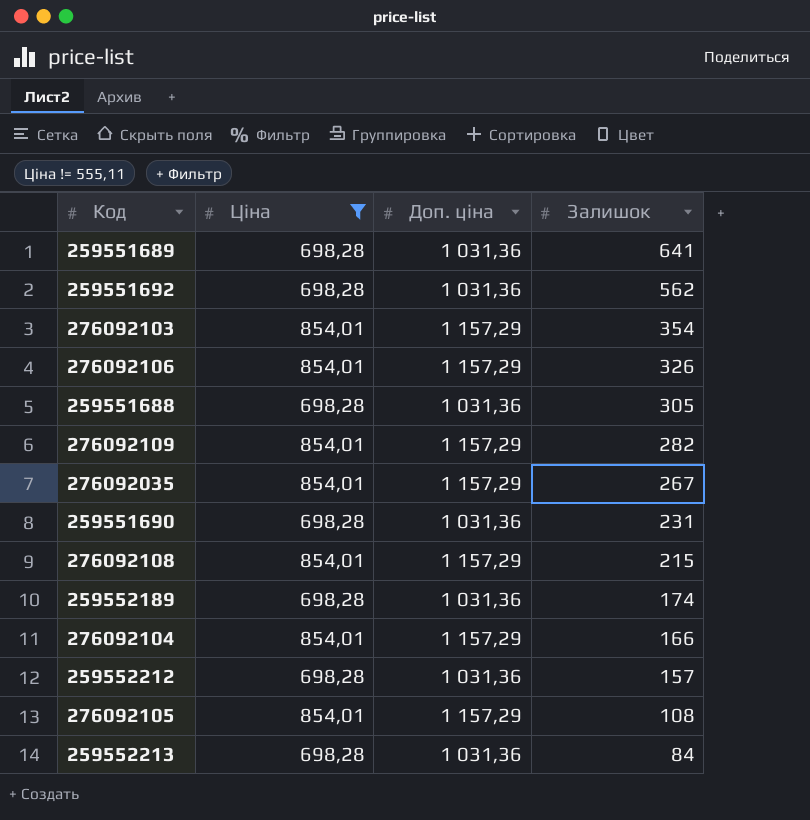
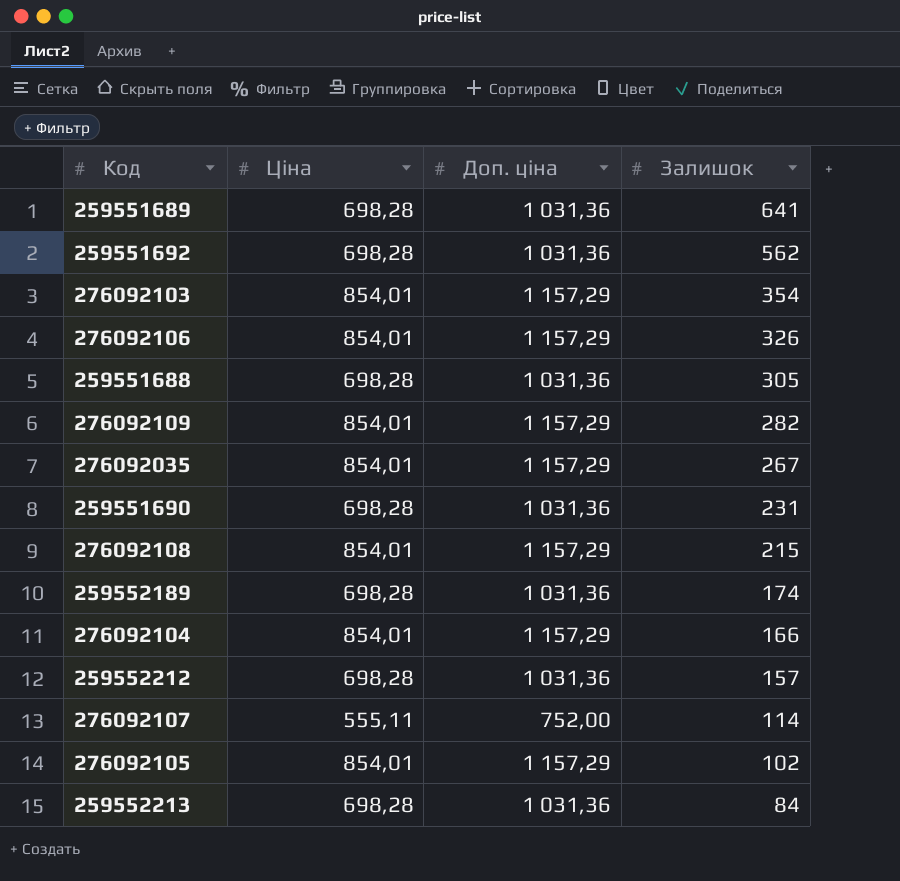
filter: Ціна != 555,11 -> none
276092105 | Залишок: 108 -> 102

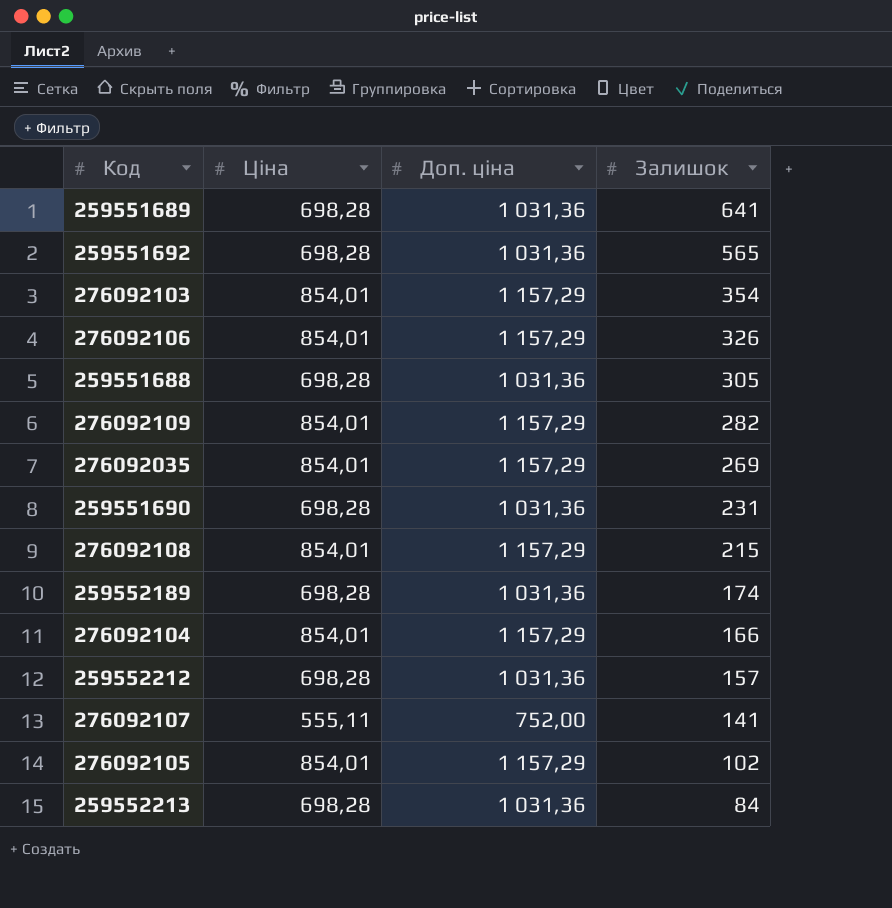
259551692 | Залишок: 562 -> 565
276092035 | Залишок: 267 -> 269
276092107 | Залишок: 114 -> 141

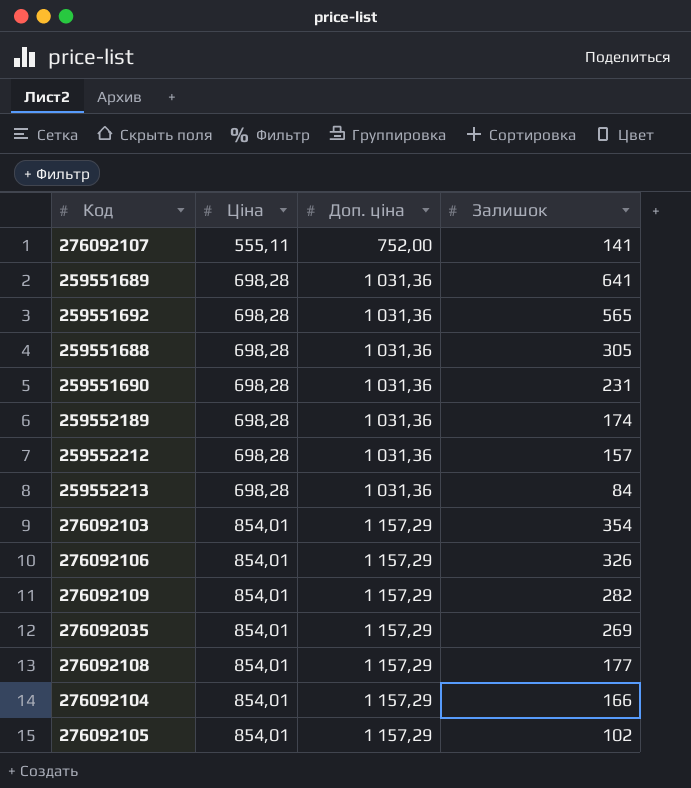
row order: Залишок descending -> Ціна ascending
276092108 | Залишок: 215 -> 177

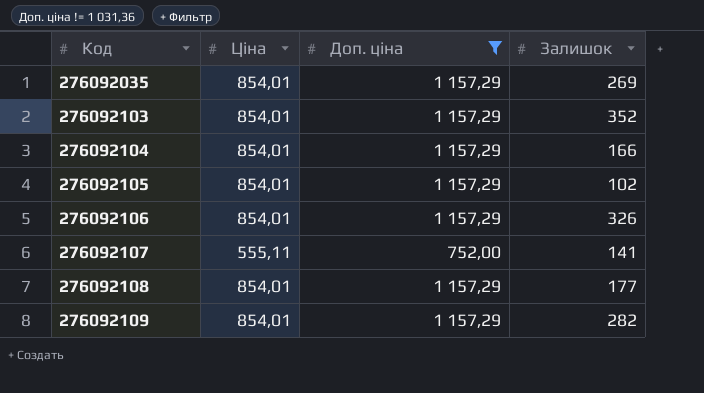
filter: none -> Доп. ціна != 1 031,36
row order: Ціна ascending -> Код ascending
276092103 | Залишок: 354 -> 352

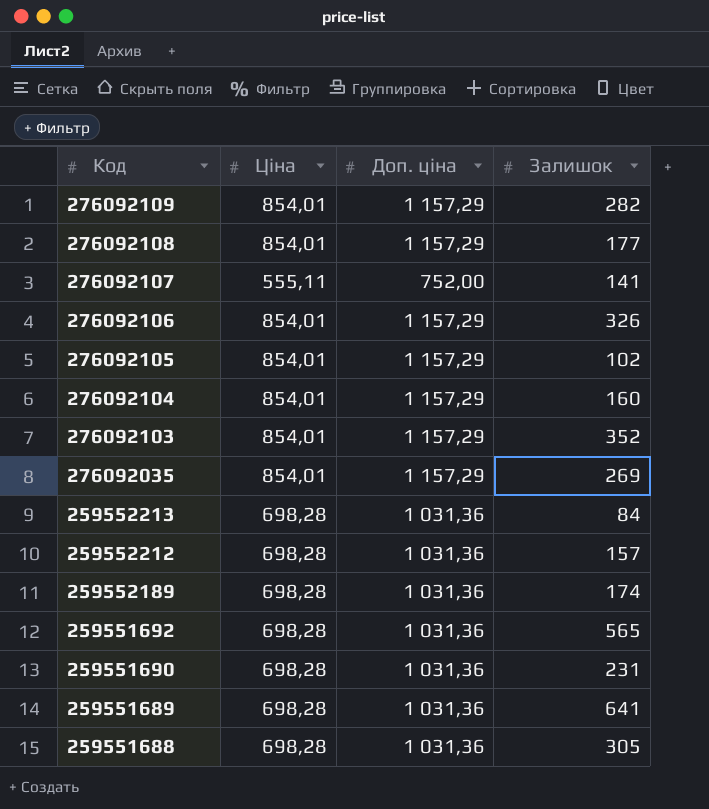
filter: Доп. ціна != 1 031,36 -> none
row order: Код ascending -> Код descending
276092104 | Залишок: 166 -> 160

